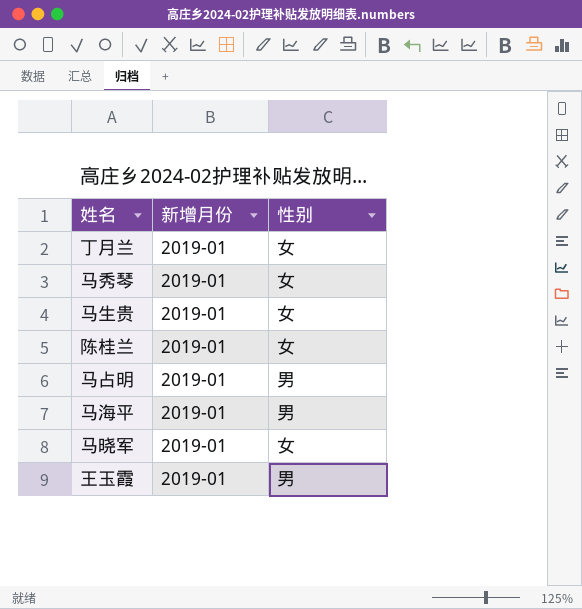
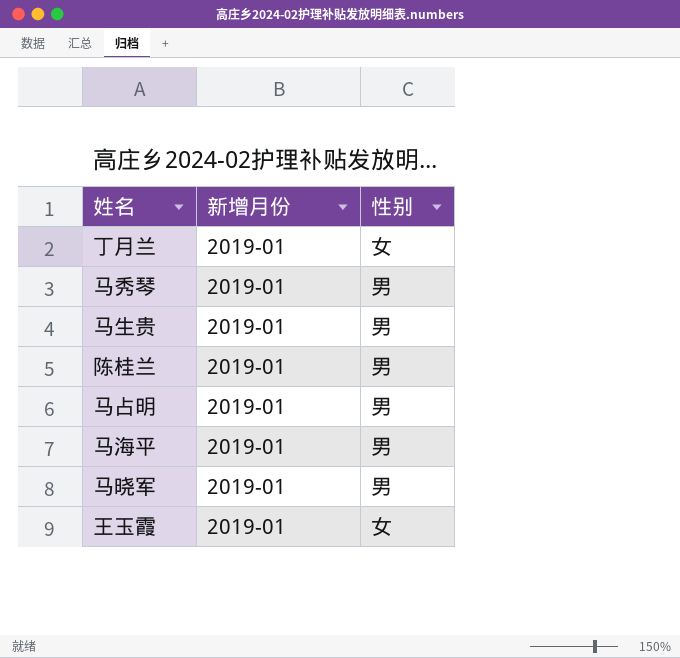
马秀琴 | 性别: 女 -> 男
马生贵 | 性别: 女 -> 男
陈桂兰 | 性别: 女 -> 男
马晓军 | 性别: 女 -> 男
王玉霞 | 性别: 男 -> 女

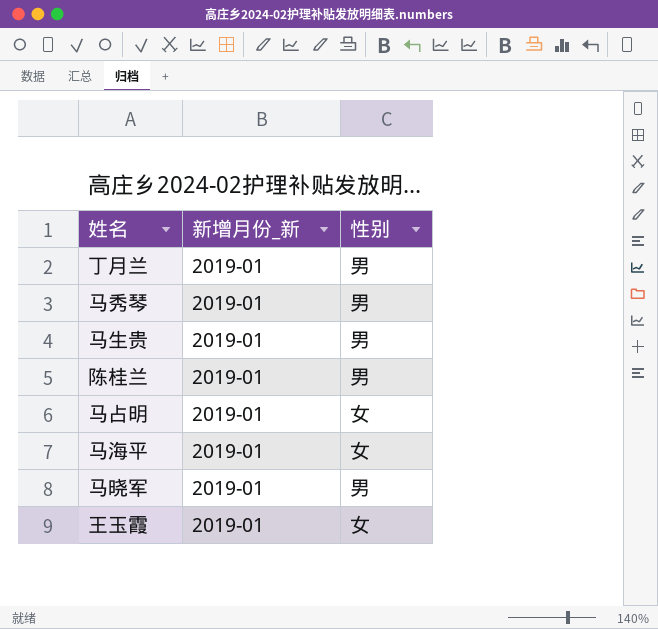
column name: 新增月份 -> 新增月份_新
丁月兰 | 性别: 女 -> 男
马占明 | 性别: 男 -> 女
马海平 | 性别: 男 -> 女

